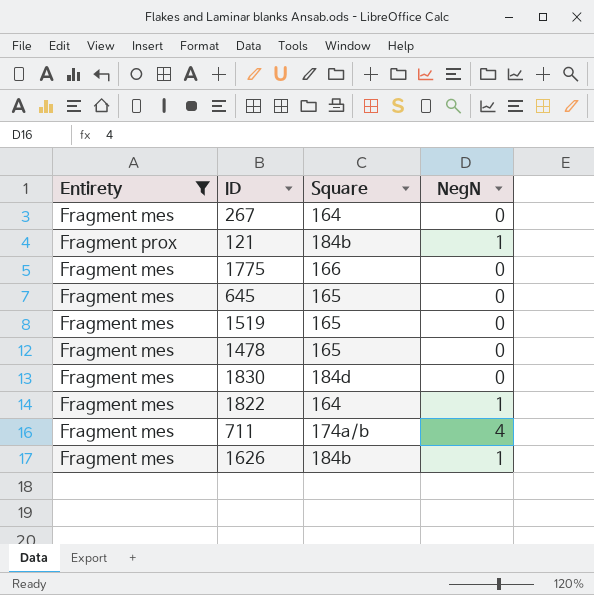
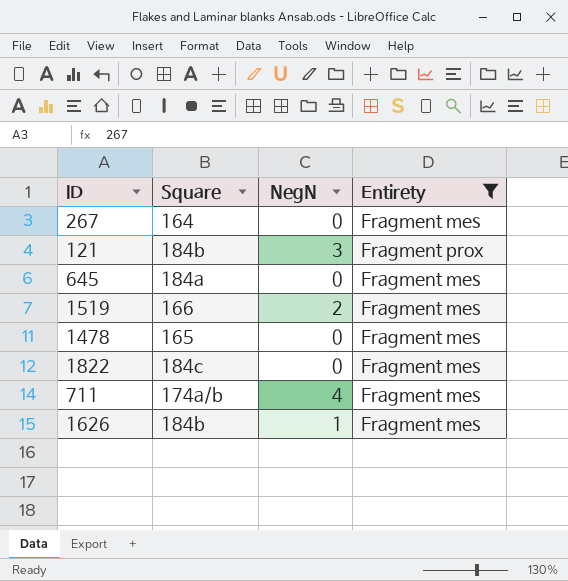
column Entirety | position: 1 -> 4
row 1775: Fragment mes | 166 | 0 -> none
row 1830: Fragment mes | 184d | 0 -> none
121 | NegN: 1 -> 3
645 | Square: 165 -> 184a
1519 | Square: 165 -> 166
1519 | NegN: 0 -> 2
1822 | Square: 164 -> 184c
1822 | NegN: 1 -> 0

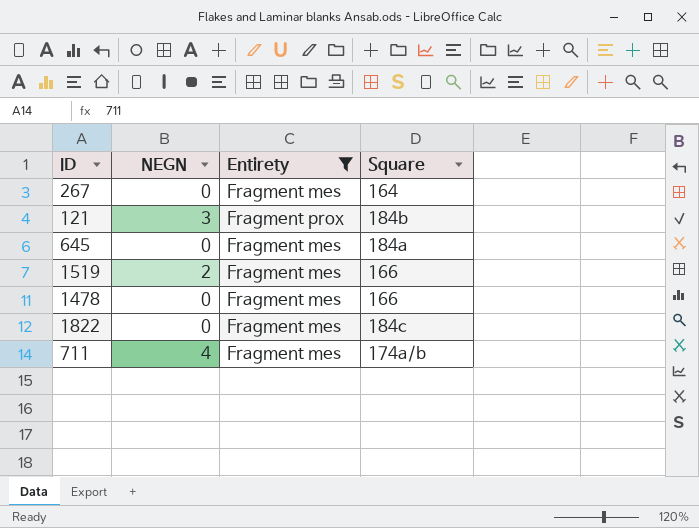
column name: NegN -> NEGN
column Square | position: 2 -> 4
row 1626: 184b | 1 | Fragment mes -> none
1478 | Square: 165 -> 166

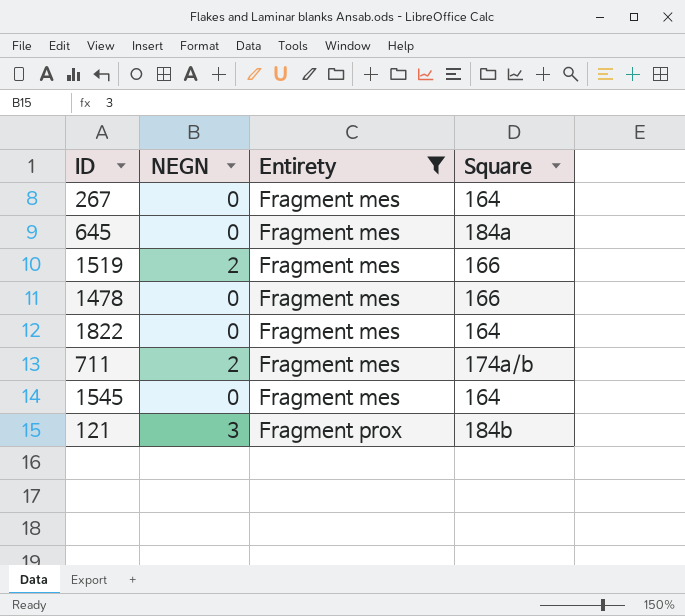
row order: none -> Entirety ascending
1822 | Square: 184c -> 164
711 | NEGN: 4 -> 2
row 1545: none -> 0 | Fragment mes | 164

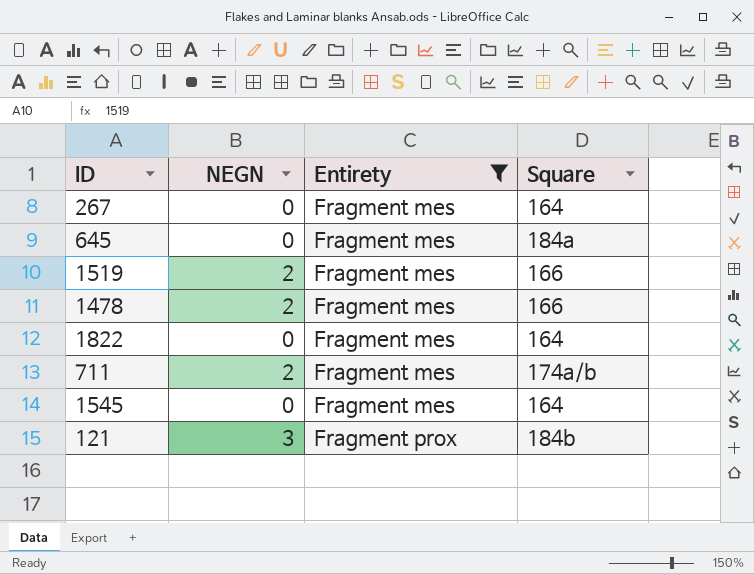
1478 | NEGN: 0 -> 2

